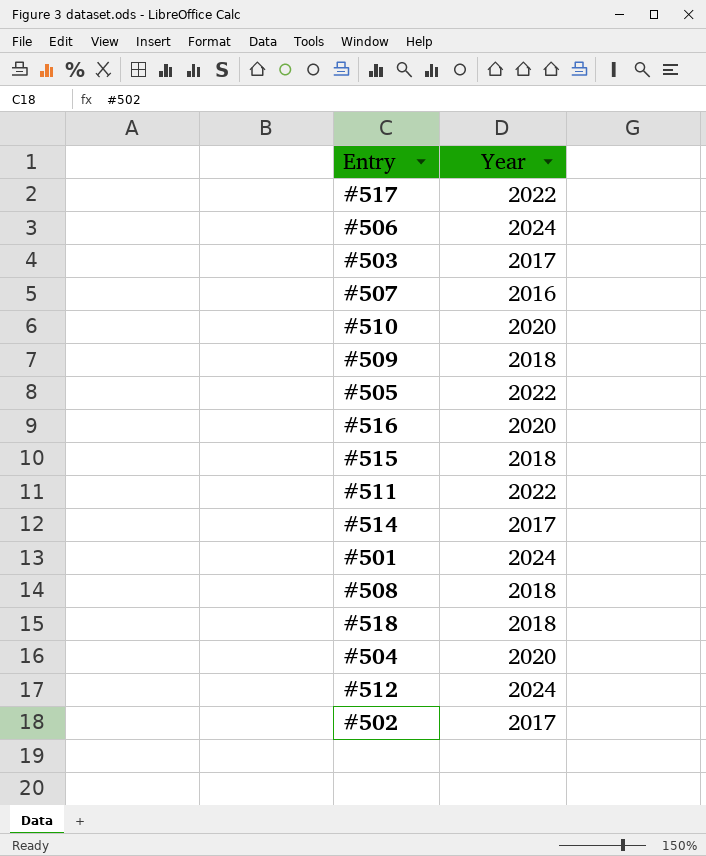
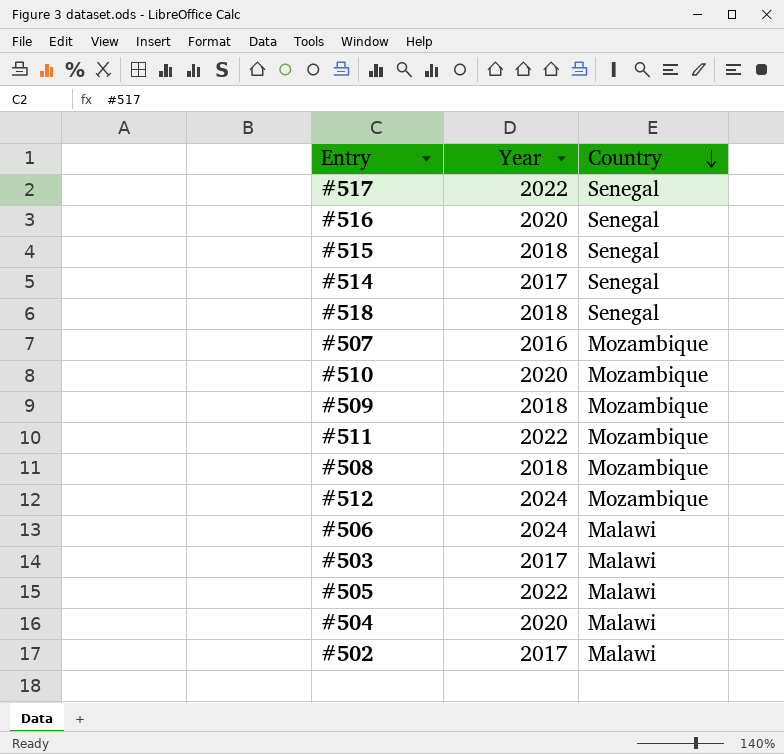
row order: none -> Country descending
column Country | position: none -> 3
row #501: 2024 -> none

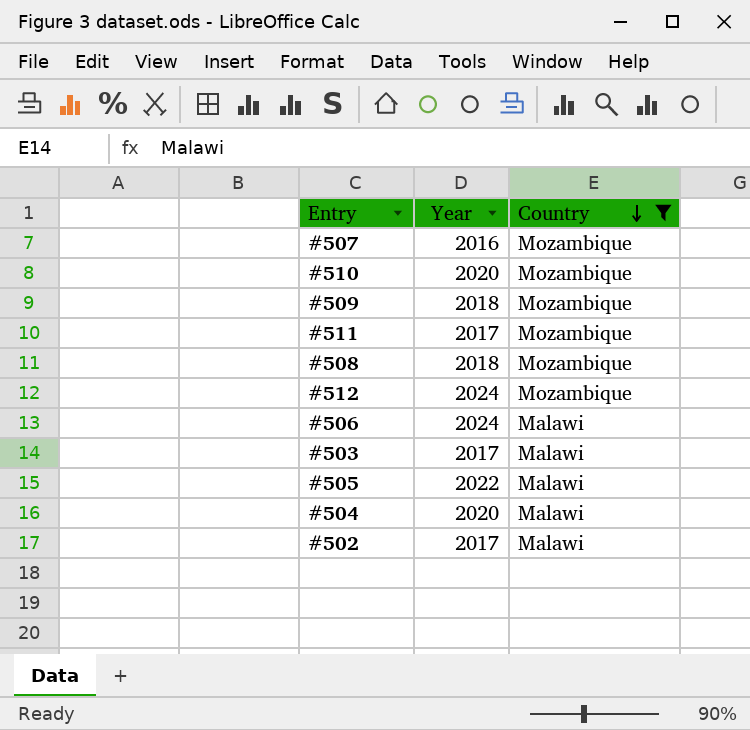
filter: none -> Country != Senegal
#511 | Year: 2022 -> 2017

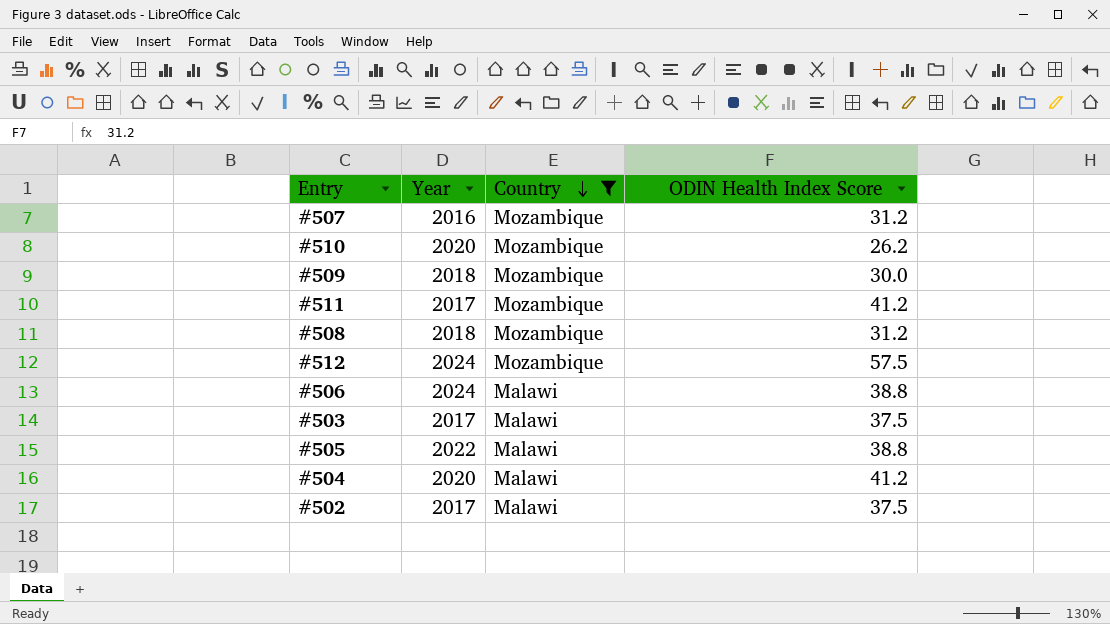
column ODIN Health Index Score | position: none -> 4

